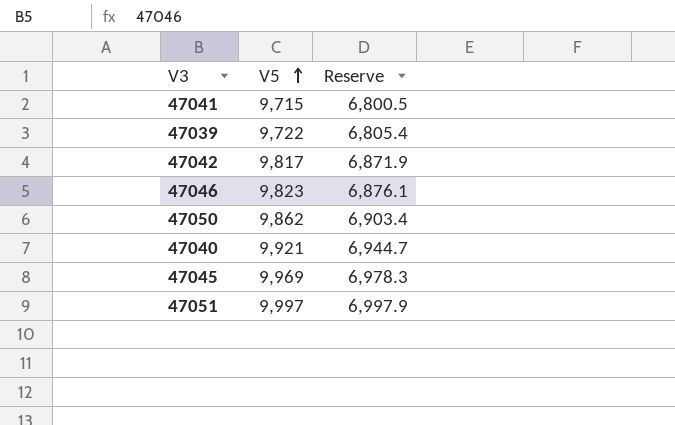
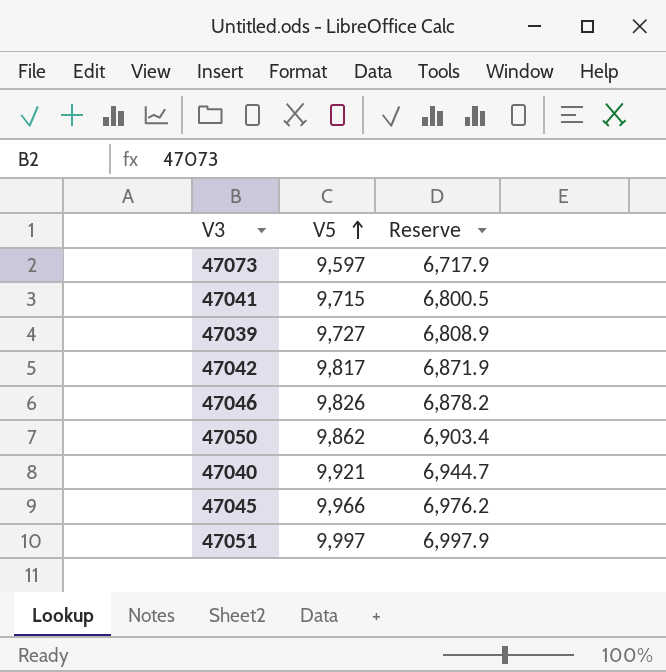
row 47073: none -> 9,597 | 6,717.9
47039 | V5: 9,722 -> 9,727
47039 | Reserve: 6,805.4 -> 6,808.9
47046 | V5: 9,823 -> 9,826
47046 | Reserve: 6,876.1 -> 6,878.2
47045 | V5: 9,969 -> 9,966
47045 | Reserve: 6,978.3 -> 6,976.2

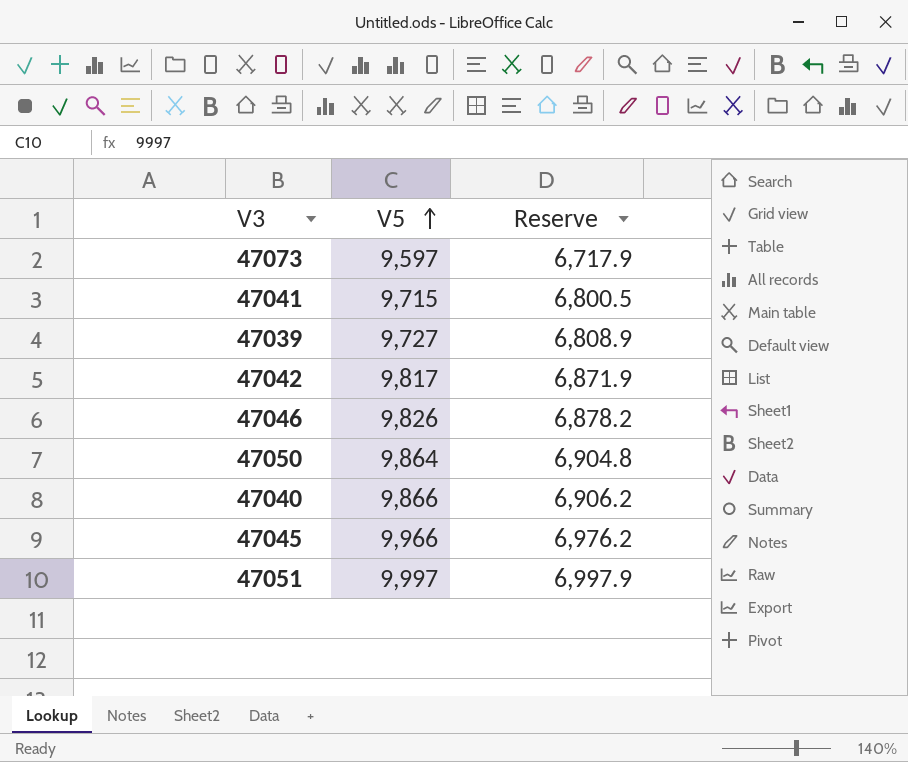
47050 | V5: 9,862 -> 9,864
47050 | Reserve: 6,903.4 -> 6,904.8
47040 | V5: 9,921 -> 9,866
47040 | Reserve: 6,944.7 -> 6,906.2

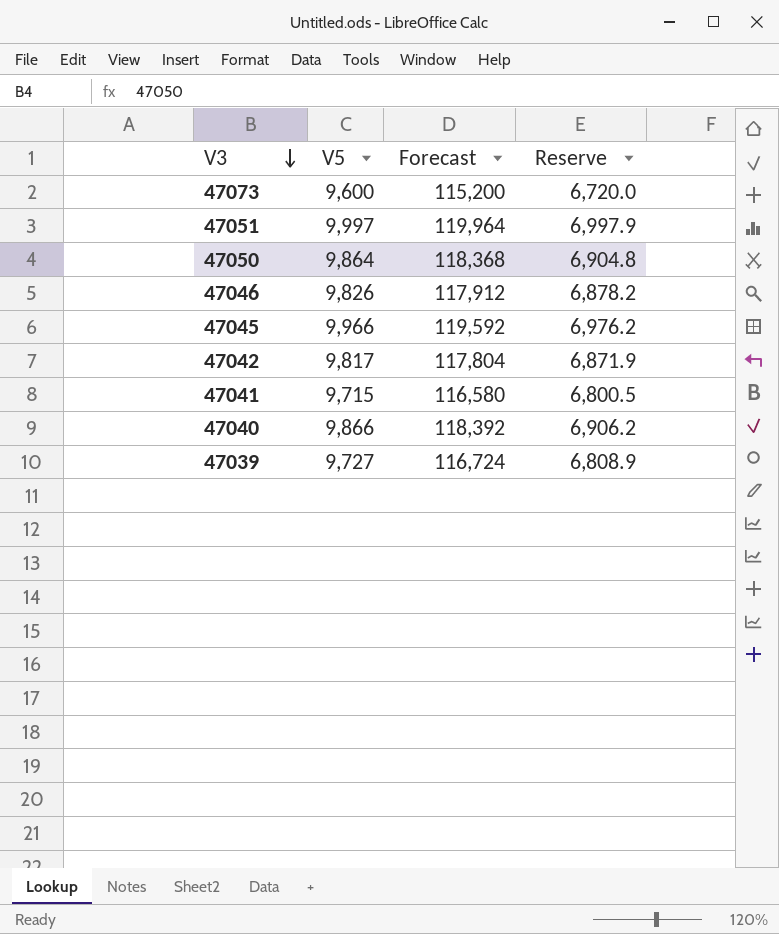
row order: V5 ascending -> V3 descending
column Forecast | formula: none -> [V5] * 12
47073 | V5: 9,597 -> 9,600
47073 | Reserve: 6,717.9 -> 6,720.0

